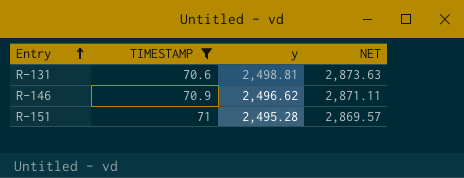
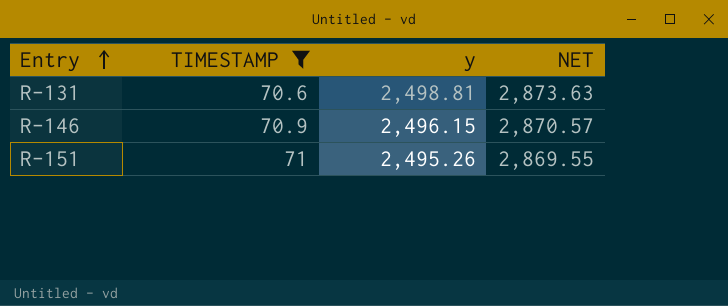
R-146 | y: 2,496.62 -> 2,496.15
R-146 | NET: 2,871.11 -> 2,870.57
R-151 | y: 2,495.28 -> 2,495.26
R-151 | NET: 2,869.57 -> 2,869.55

